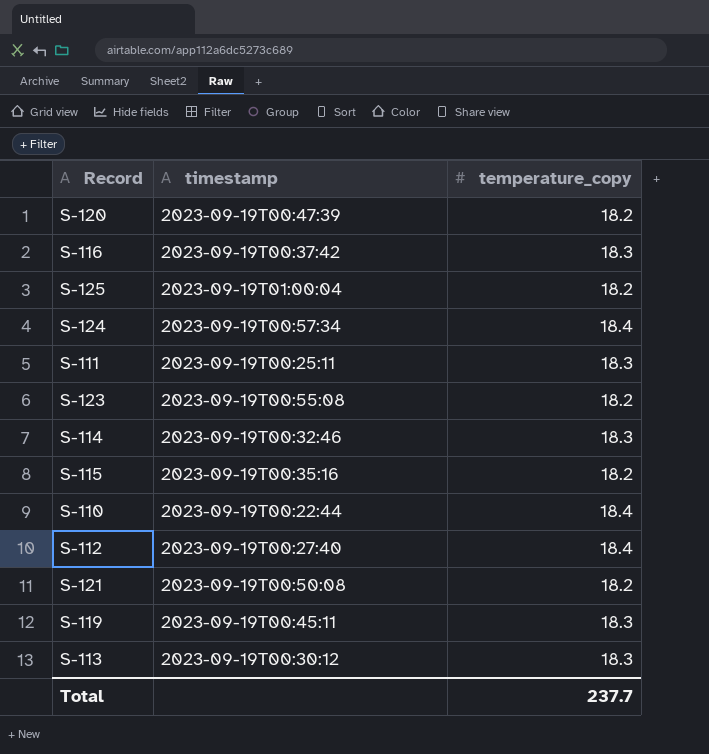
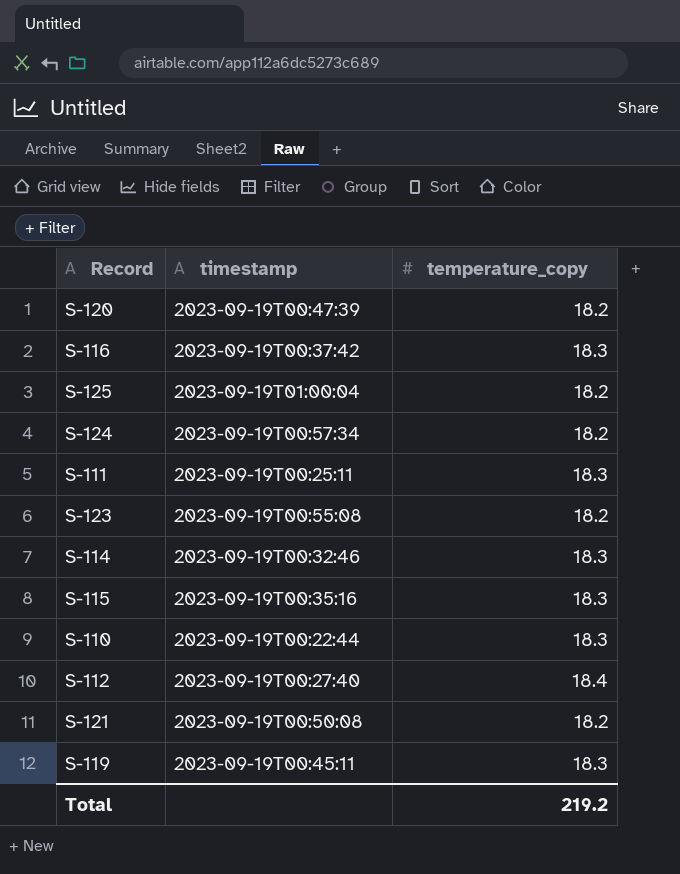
row S-113: 2023-09-19T00:30:12 | 18.3 -> none
S-124 | temperature_copy: 18.4 -> 18.2
S-115 | temperature_copy: 18.2 -> 18.3
S-110 | temperature_copy: 18.4 -> 18.3
Total | temperature_copy: 237.7 -> 219.2

